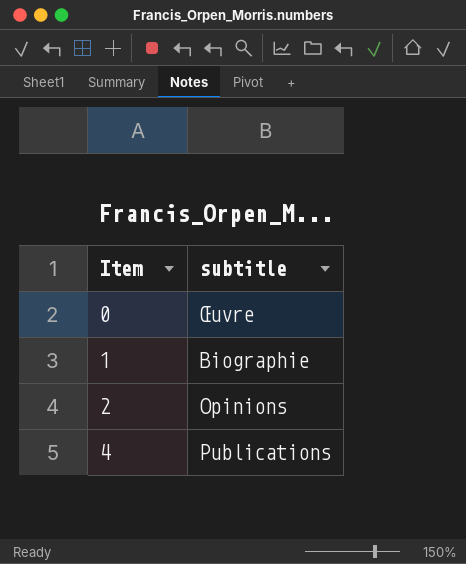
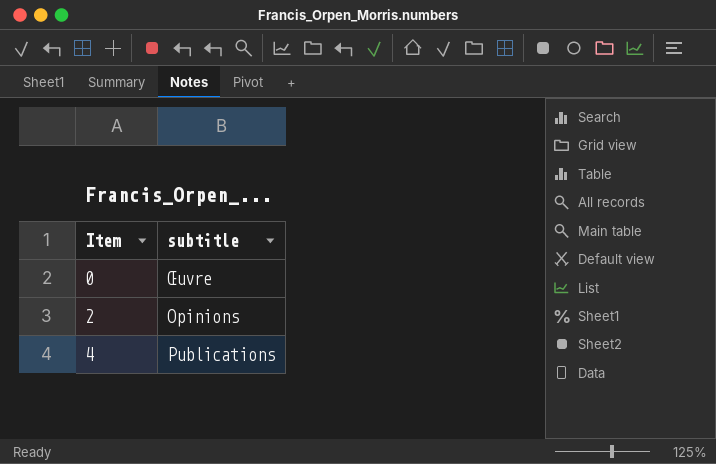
row 1: Biographie -> none

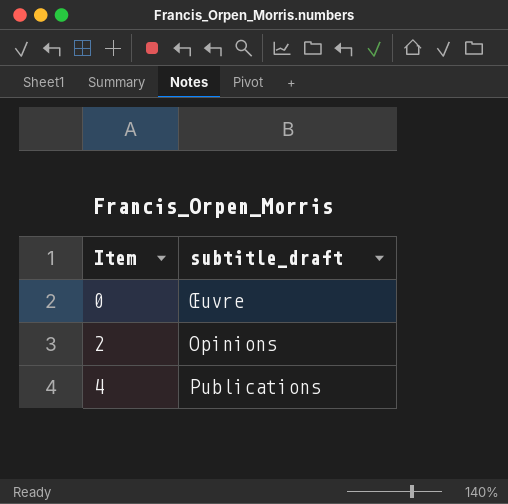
column name: subtitle -> subtitle_draft

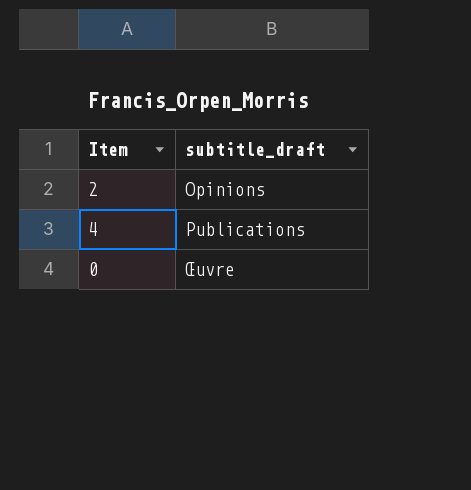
row order: Item ascending -> subtitle_draft ascending

